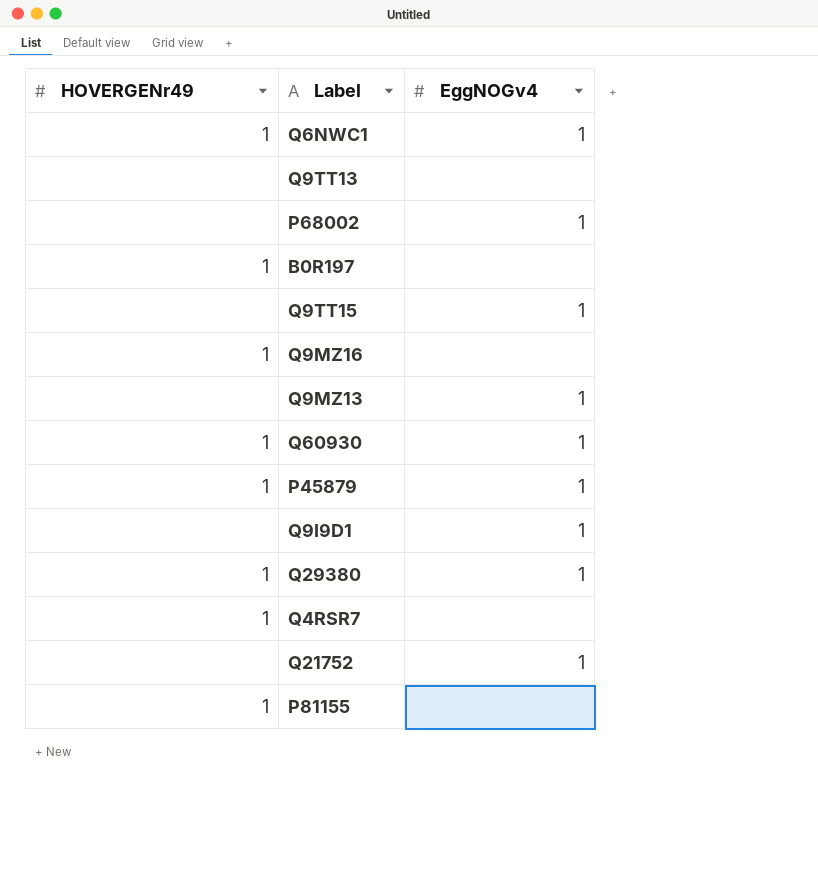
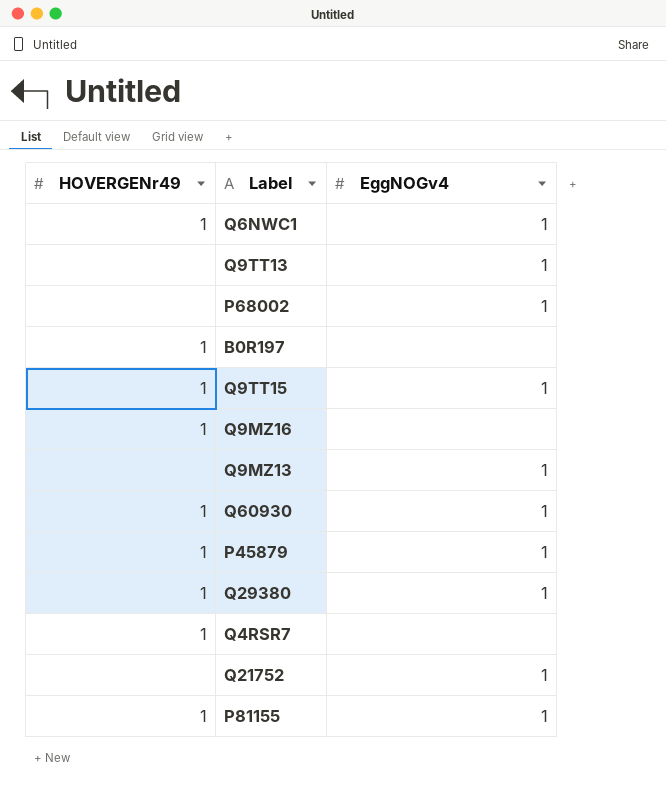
row Q9I9D1: none | 1 -> none
Q9TT13 | EggNOGv4: none -> 1
Q9TT15 | HOVERGENr49: none -> 1
P81155 | EggNOGv4: none -> 1

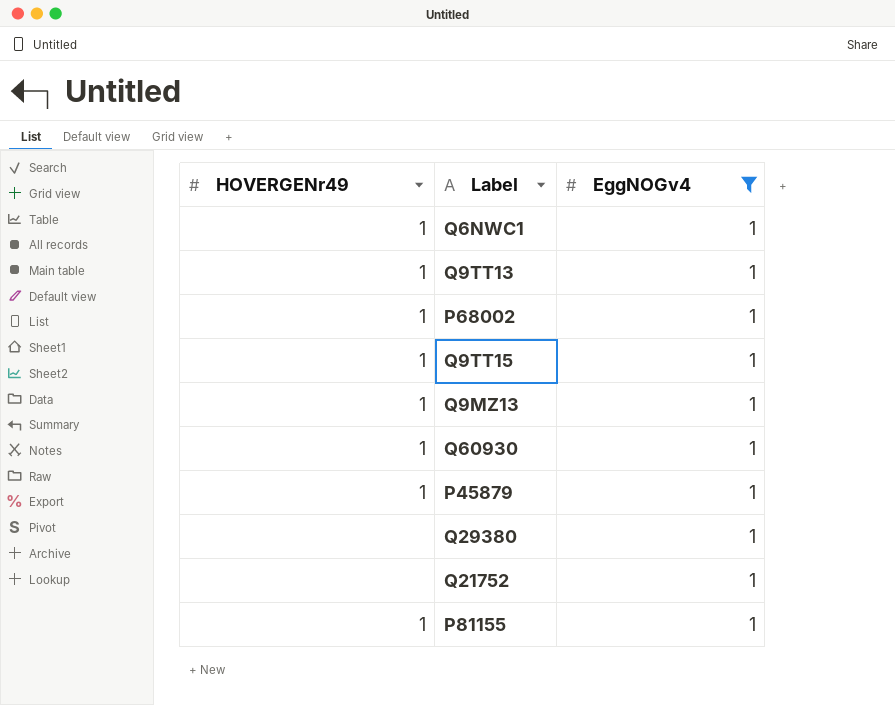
filter: none -> EggNOGv4 = 1
Q9TT13 | HOVERGENr49: none -> 1
P68002 | HOVERGENr49: none -> 1
Q9MZ13 | HOVERGENr49: none -> 1
Q29380 | HOVERGENr49: 1 -> none

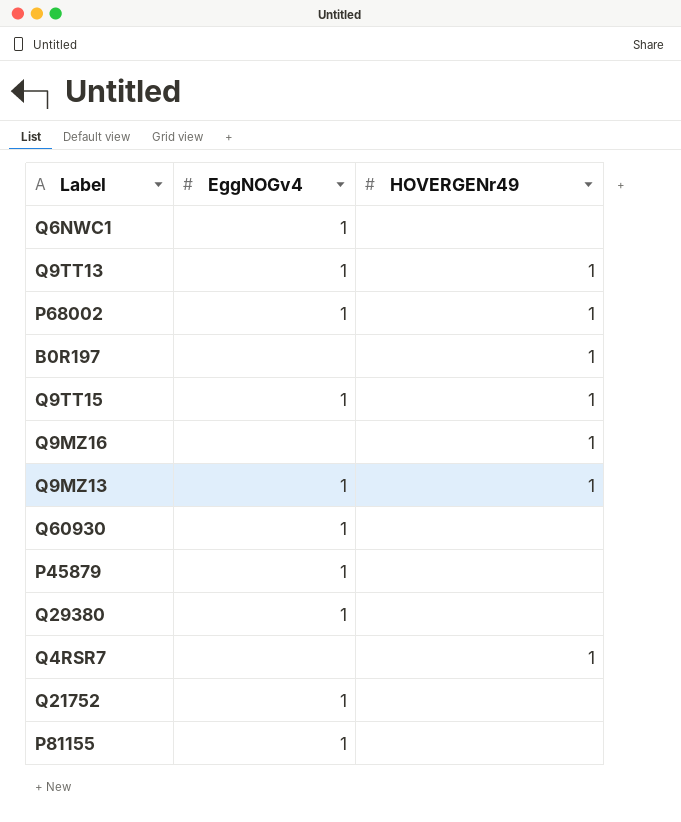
filter: EggNOGv4 = 1 -> none
column HOVERGENr49 | position: 1 -> 3
Q6NWC1 | HOVERGENr49: 1 -> none
Q60930 | HOVERGENr49: 1 -> none
P45879 | HOVERGENr49: 1 -> none
P81155 | HOVERGENr49: 1 -> none

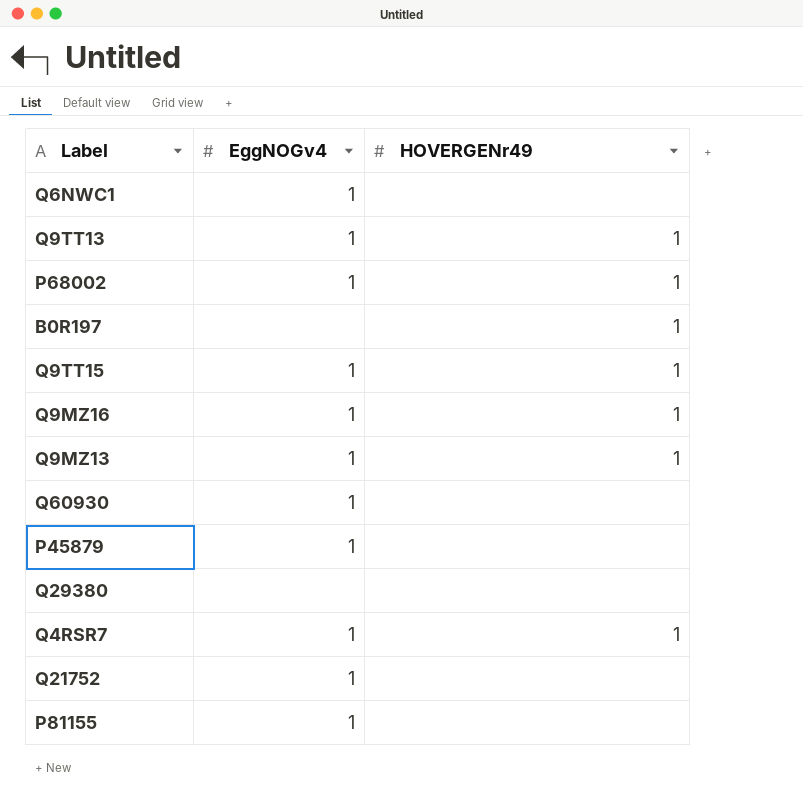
Q9MZ16 | EggNOGv4: none -> 1
Q29380 | EggNOGv4: 1 -> none
Q4RSR7 | EggNOGv4: none -> 1

